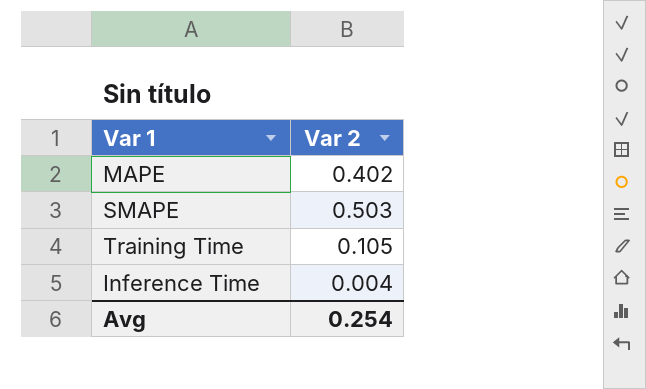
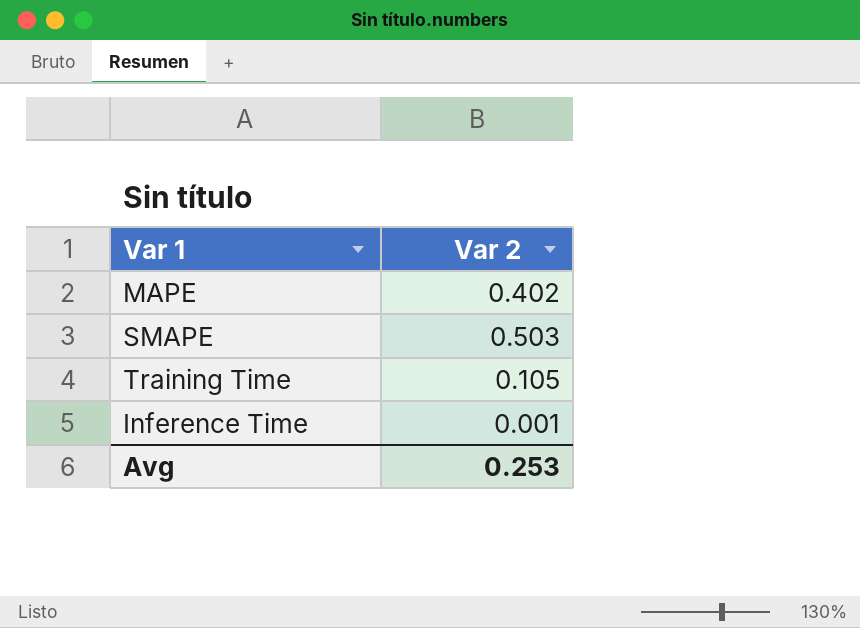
Inference Time | Var 2: 0.004 -> 0.001
Avg | Var 2: 0.254 -> 0.253

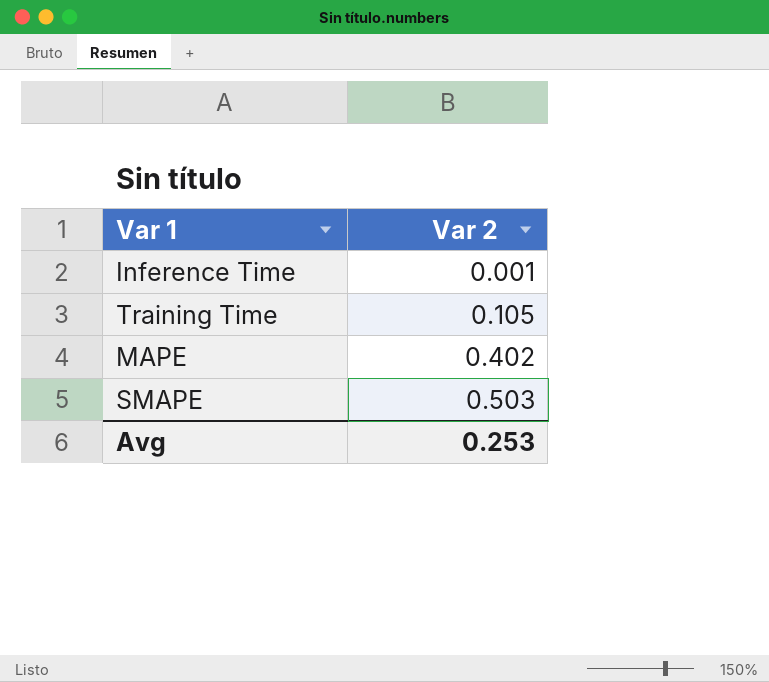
row order: none -> Var 2 ascending

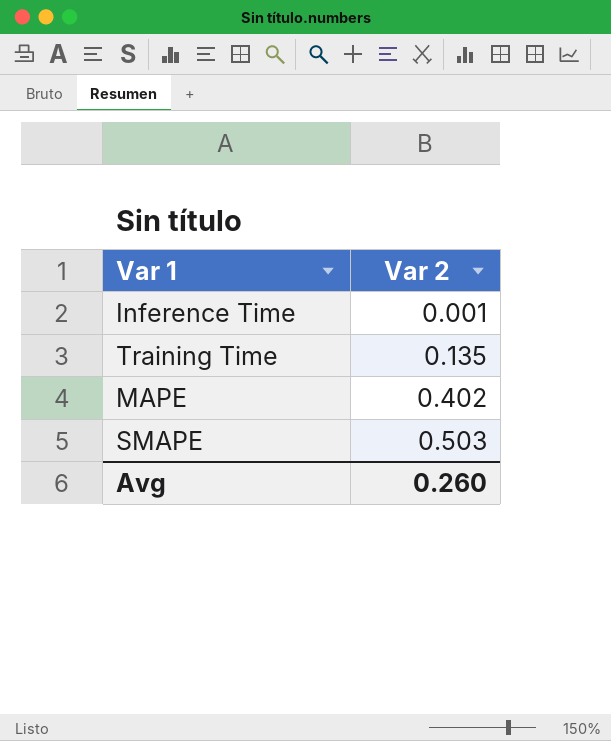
Training Time | Var 2: 0.105 -> 0.135
Avg | Var 2: 0.253 -> 0.260

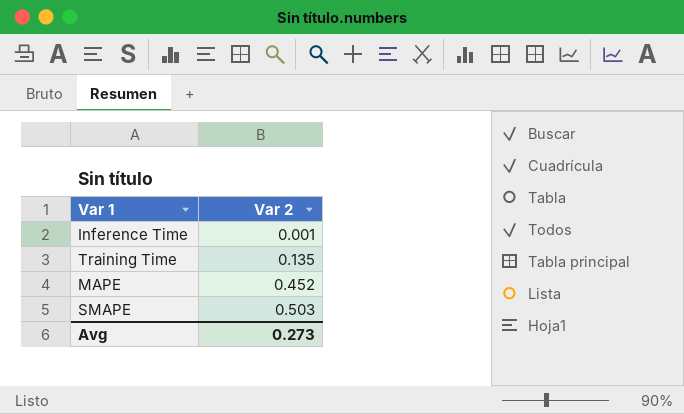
MAPE | Var 2: 0.402 -> 0.452
Avg | Var 2: 0.260 -> 0.273

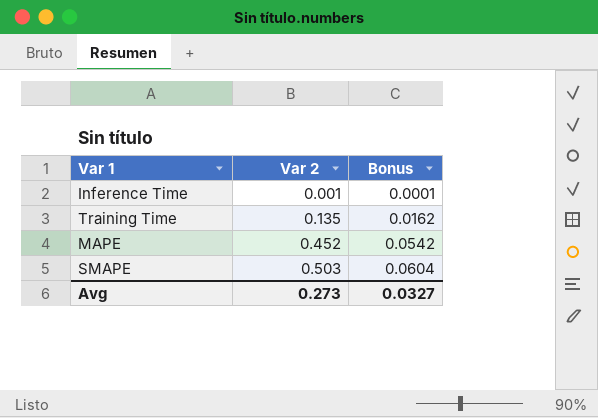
column Bonus | formula: none -> [Var 2] * 0.12

